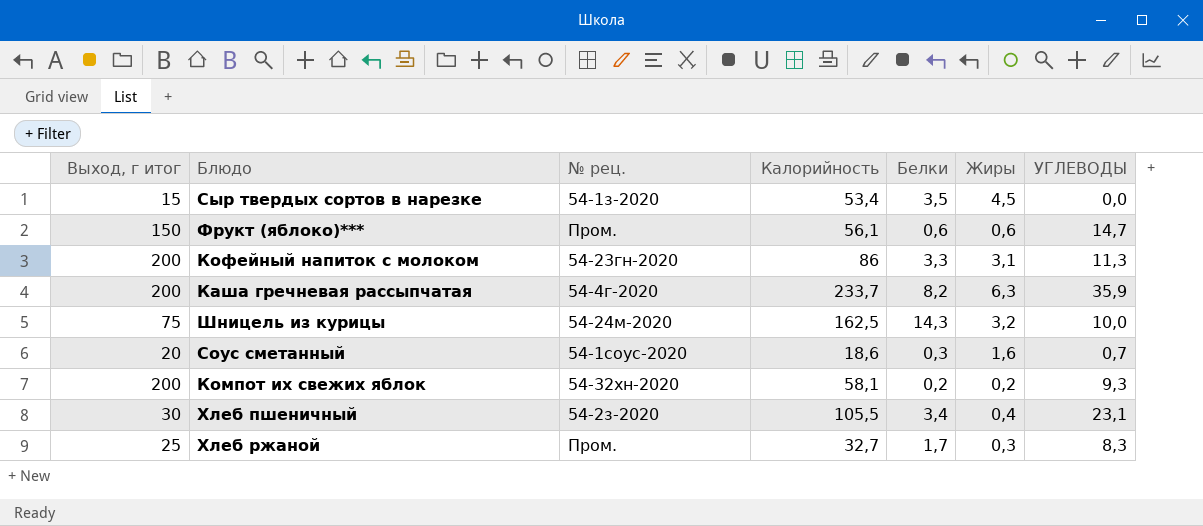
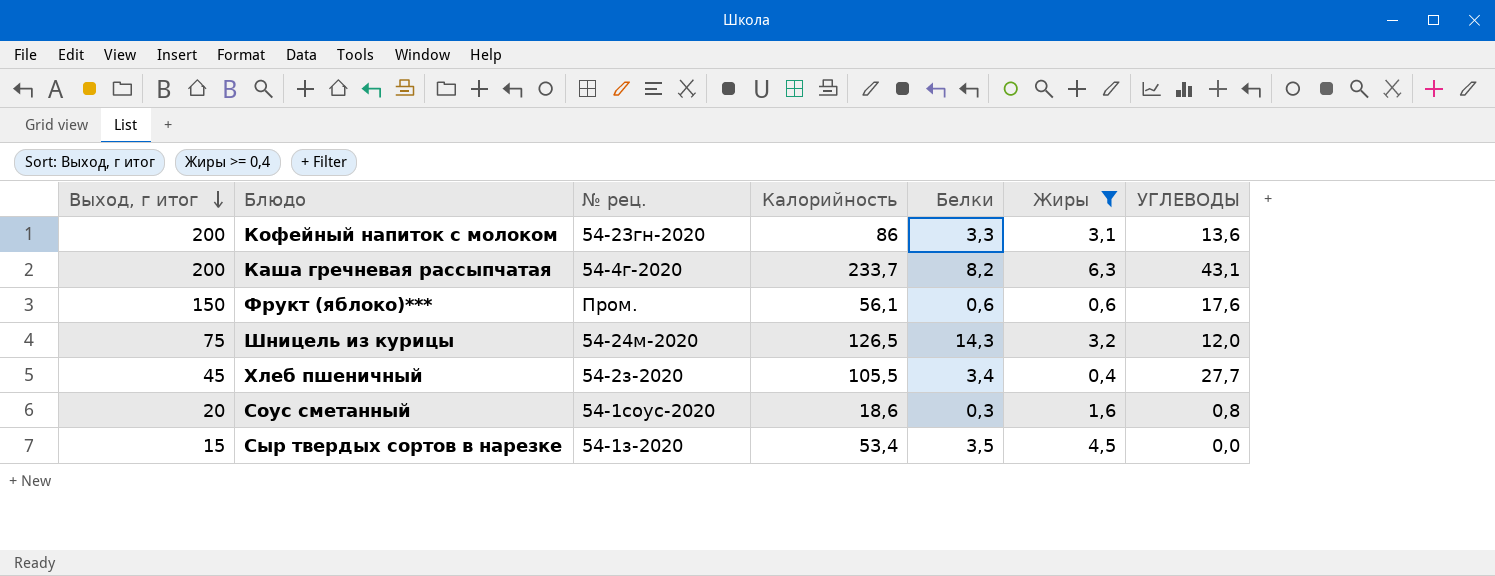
filter: none -> Жиры >= 0,4
row order: none -> Выход, г итог descending
Кофейный напиток с молоком | УГЛЕВОДЫ: 11,3 -> 13,6
Каша гречневая рассыпчатая | УГЛЕВОДЫ: 35,9 -> 43,1
Фрукт (яблоко)*** | УГЛЕВОДЫ: 14,7 -> 17,6
Шницель из курицы | Калорийность: 162,5 -> 126,5
Шницель из курицы | УГЛЕВОДЫ: 10,0 -> 12,0
Хлеб пшеничный | Выход, г итог: 30 -> 45
Хлеб пшеничный | УГЛЕВОДЫ: 23,1 -> 27,7
Соус сметанный | УГЛЕВОДЫ: 0,7 -> 0,8

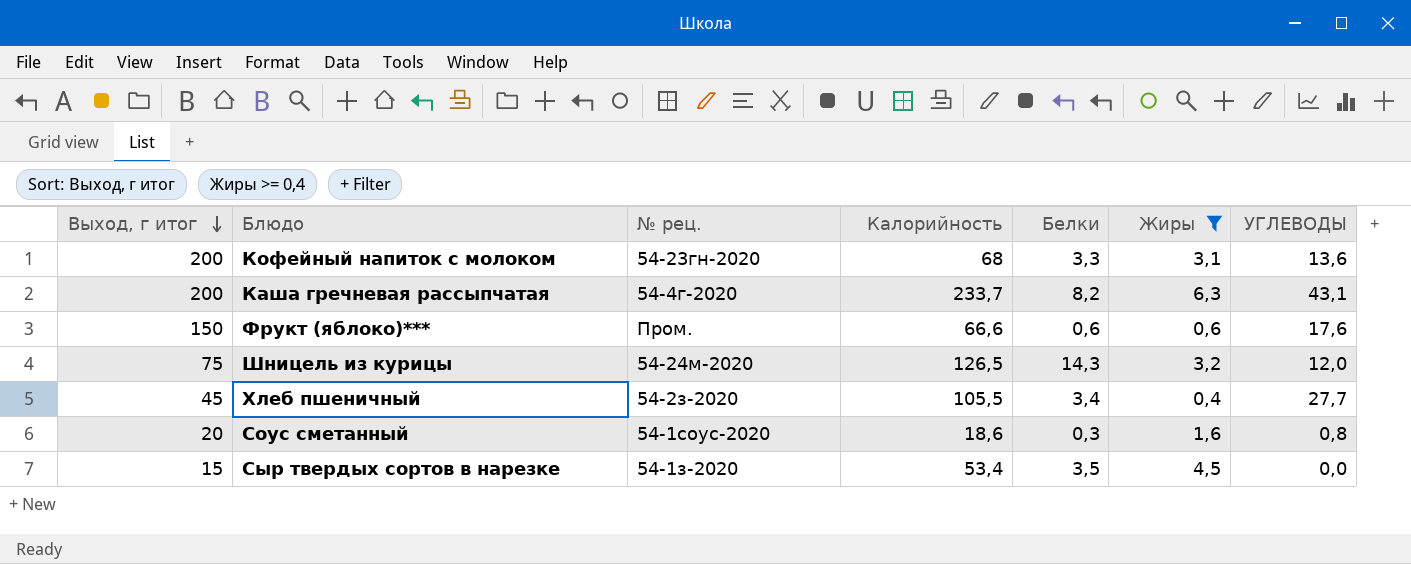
Кофейный напиток с молоком | Калорийность: 86 -> 68
Фрукт (яблоко)*** | Калорийность: 56,1 -> 66,6

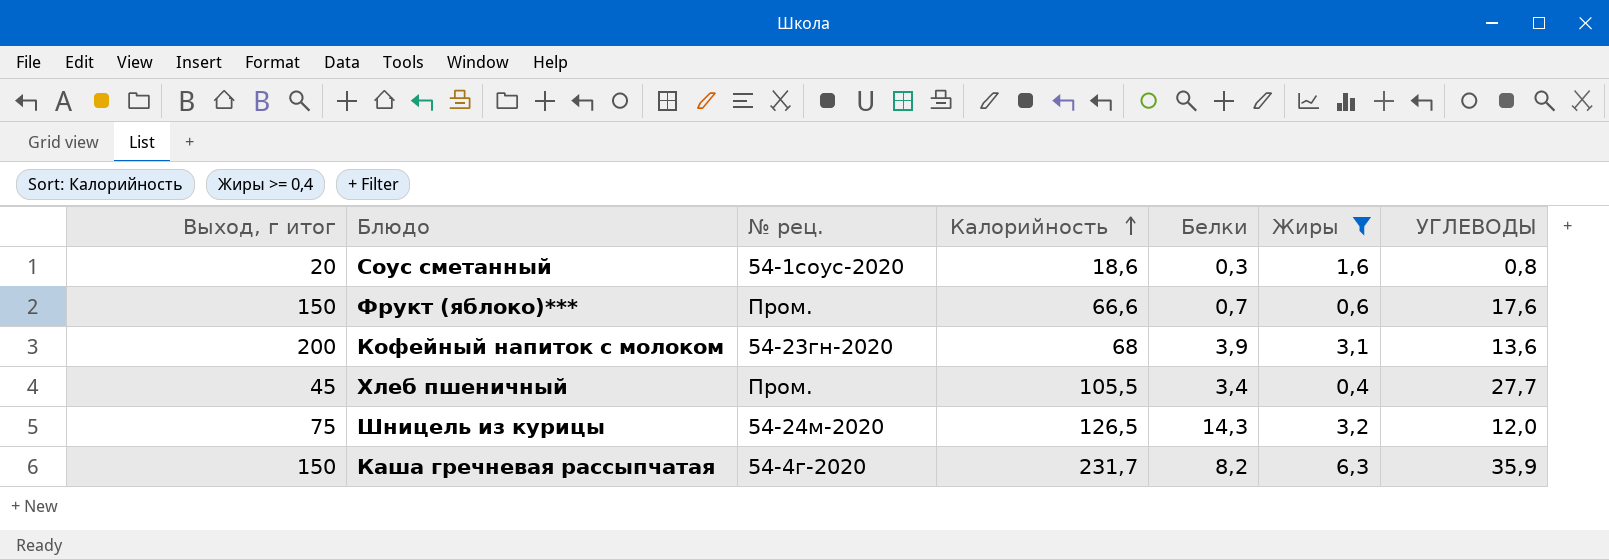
row order: Выход, г итог descending -> Калорийность ascending
row Сыр твердых сортов в нарезке: 15 | 54-1з-2020 | 53,4 | 3,5 | 4,5 | 0,0 -> none
Фрукт (яблоко)*** | Белки: 0,6 -> 0,7
Кофейный напиток с молоком | Белки: 3,3 -> 3,9
Хлеб пшеничный | № рец.: 54-2з-2020 -> Пром.
Каша гречневая рассыпчатая | Выход, г итог: 200 -> 150
Каша гречневая рассыпчатая | Калорийность: 233,7 -> 231,7
Каша гречневая рассыпчатая | УГЛЕВОДЫ: 43,1 -> 35,9

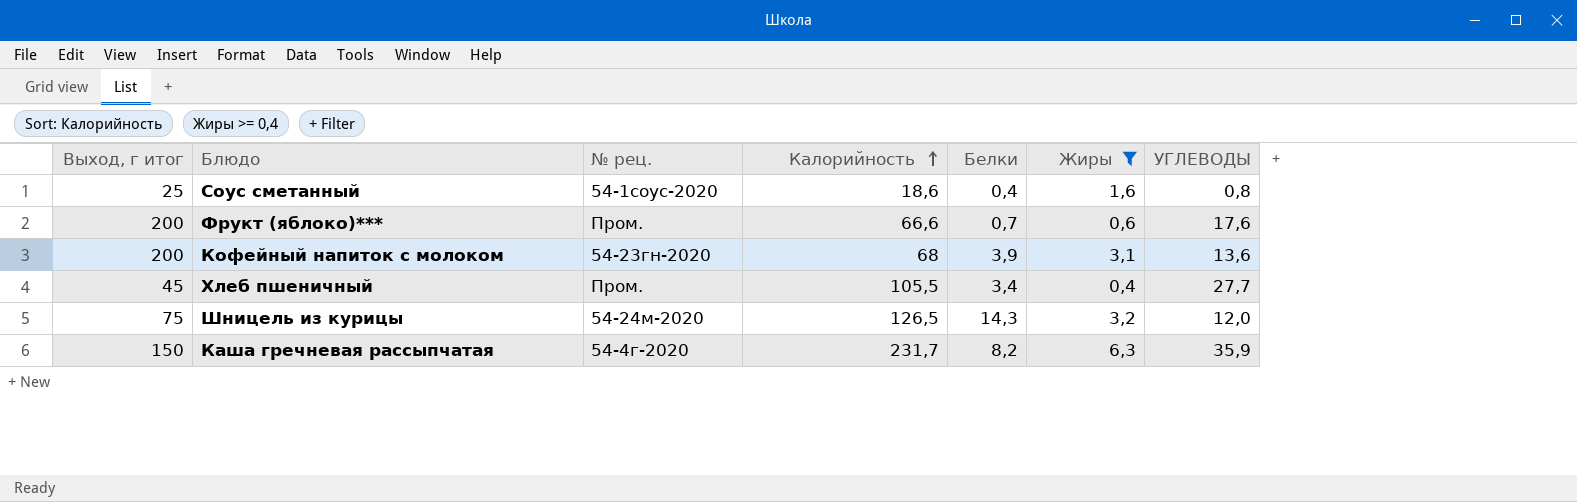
Соус сметанный | Выход, г итог: 20 -> 25
Соус сметанный | Белки: 0,3 -> 0,4
Фрукт (яблоко)*** | Выход, г итог: 150 -> 200

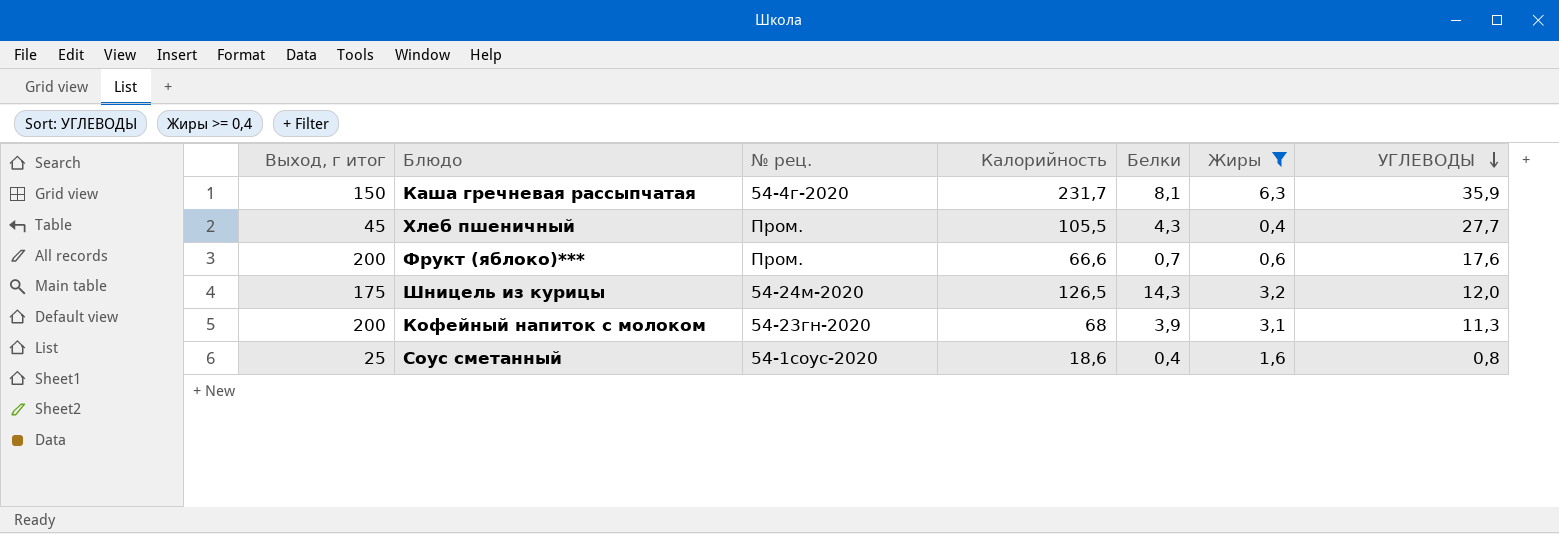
row order: Калорийность ascending -> УГЛЕВОДЫ descending
Каша гречневая рассыпчатая | Белки: 8,2 -> 8,1
Хлеб пшеничный | Белки: 3,4 -> 4,3
Шницель из курицы | Выход, г итог: 75 -> 175
Кофейный напиток с молоком | УГЛЕВОДЫ: 13,6 -> 11,3

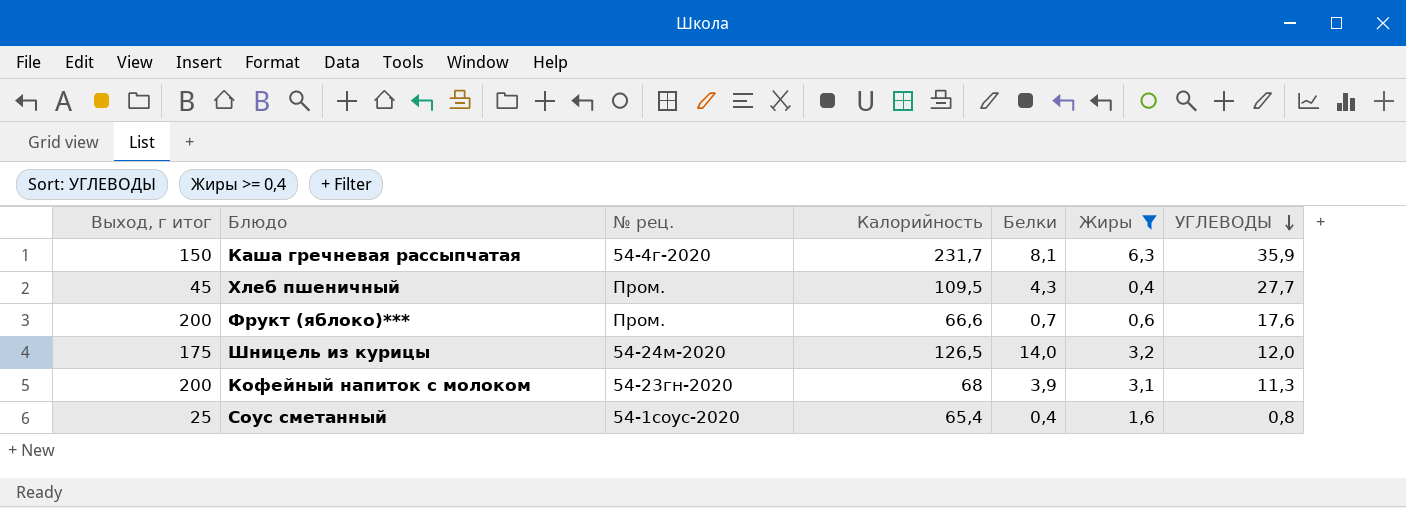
Хлеб пшеничный | Калорийность: 105,5 -> 109,5
Шницель из курицы | Белки: 14,3 -> 14,0
Соус сметанный | Калорийность: 18,6 -> 65,4

